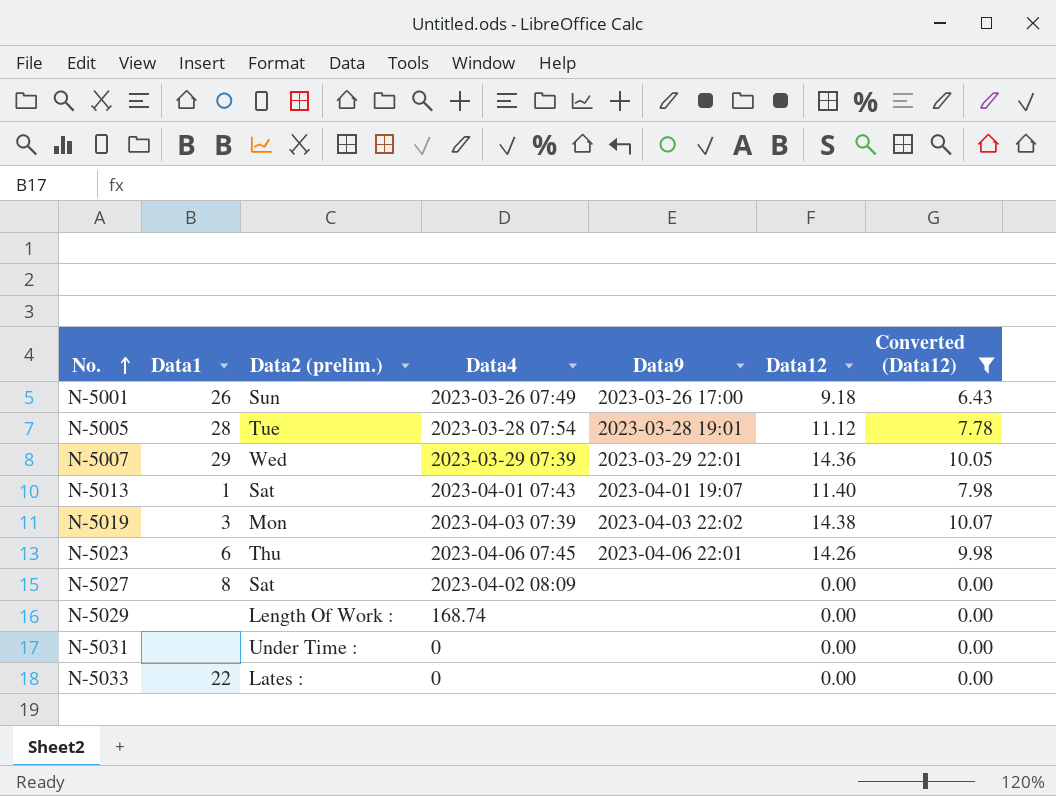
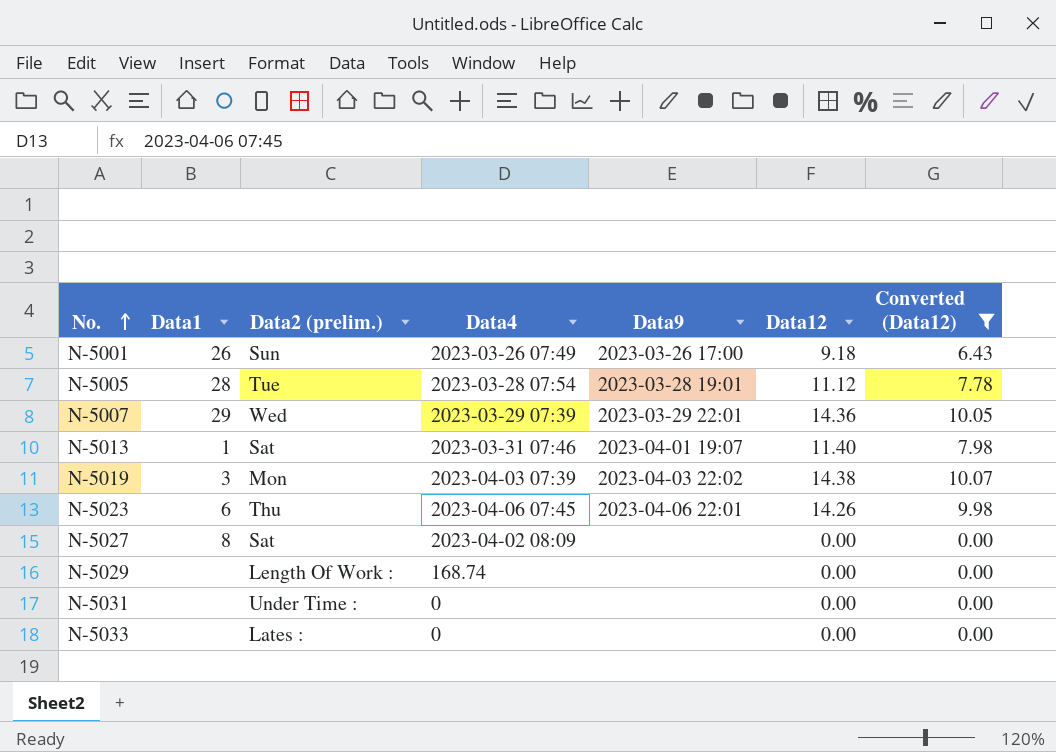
N-5013 | Data4: 2023-04-01 07:43 -> 2023-03-31 07:46
N-5033 | Data1: 22 -> none

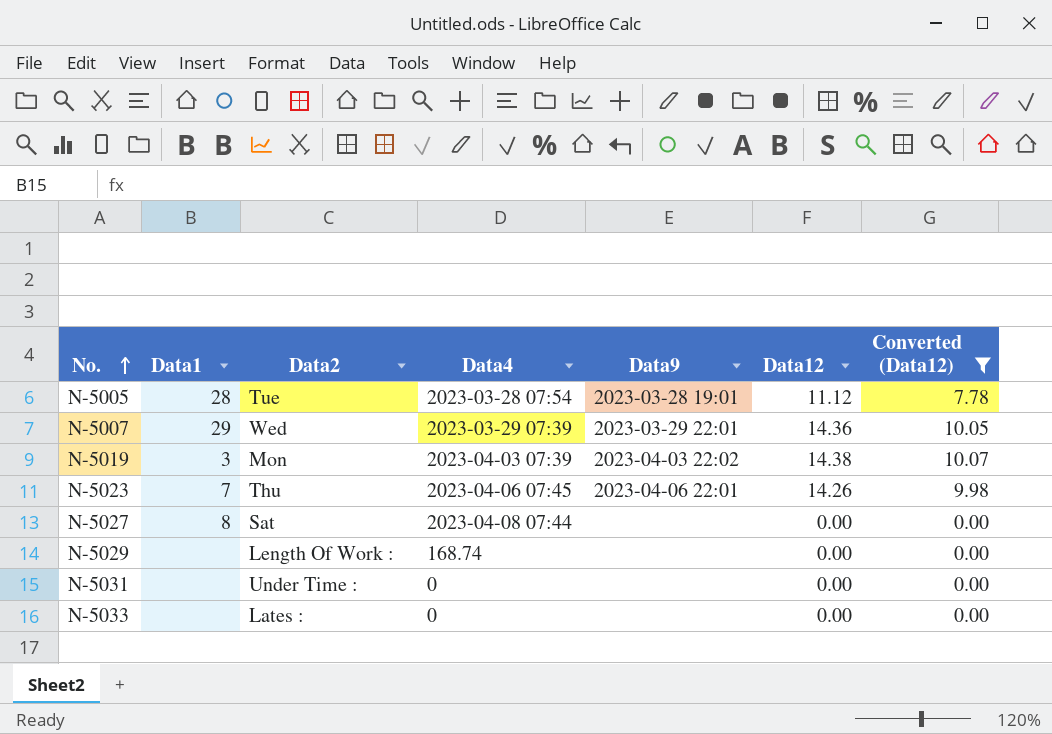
column name: Data2 (prelim.) -> Data2
row N-5001: 26 | Sun | 2023-03-26 07:49 | 2023-03-26 17:00 | 9.18 | 6.43 -> none
row N-5013: 1 | Sat | 2023-03-31 07:46 | 2023-04-01 19:07 | 11.40 | 7.98 -> none
N-5023 | Data1: 6 -> 7
N-5027 | Data4: 2023-04-02 08:09 -> 2023-04-08 07:44

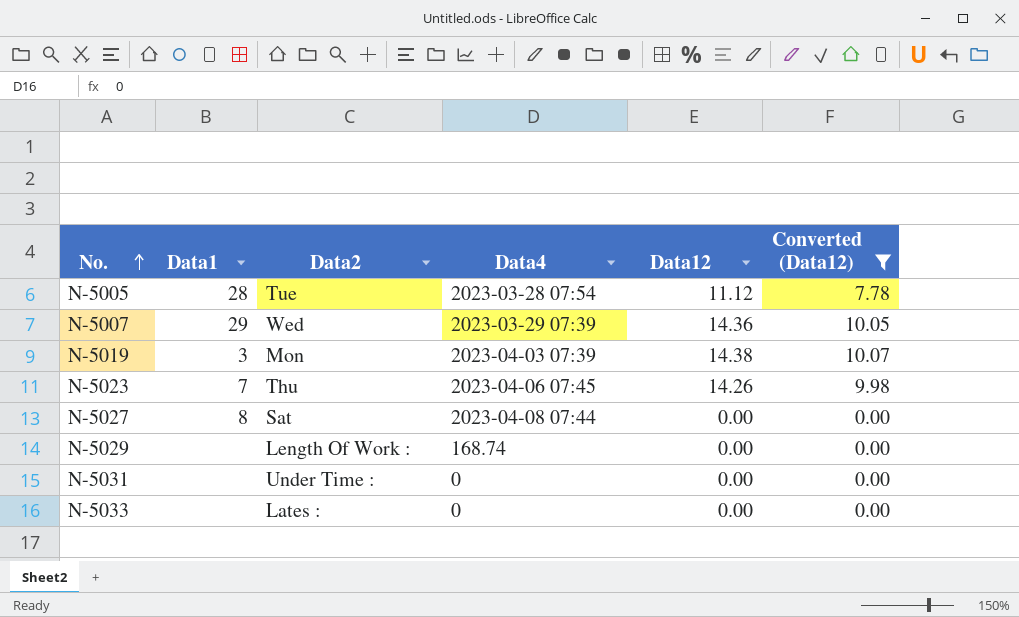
column Data9 | position: 5 -> none

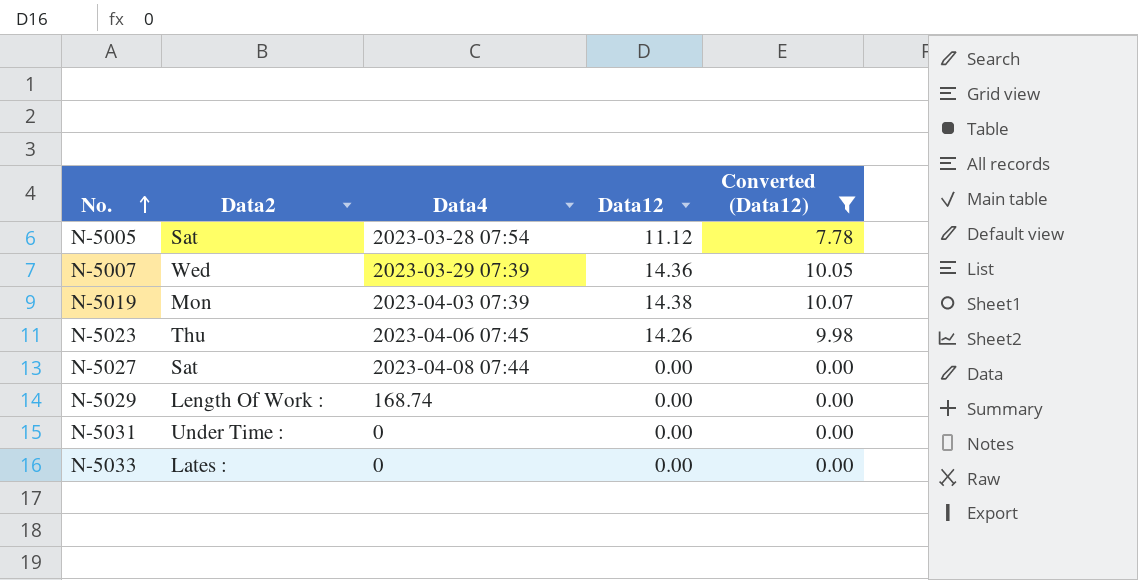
column Data1 | position: 2 -> none
N-5005 | Data2: Tue -> Sat

